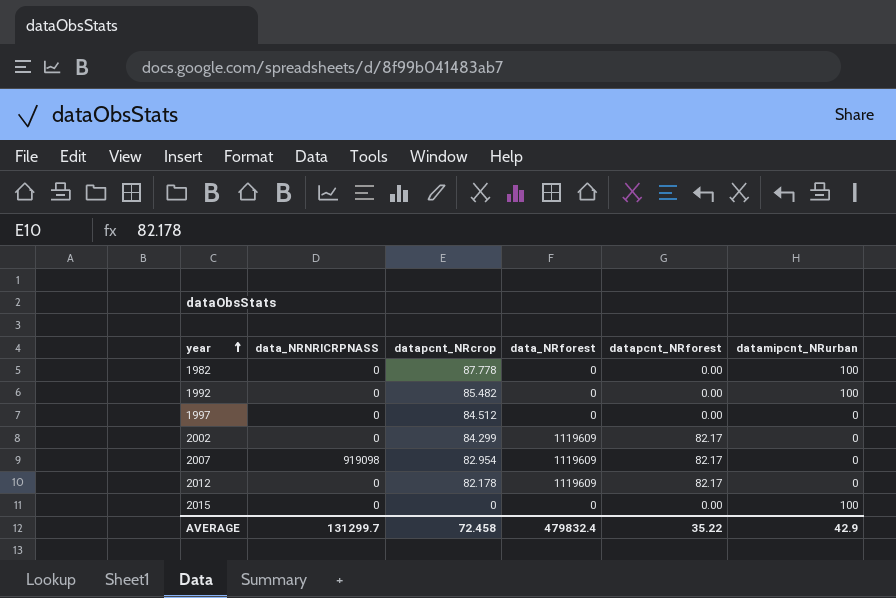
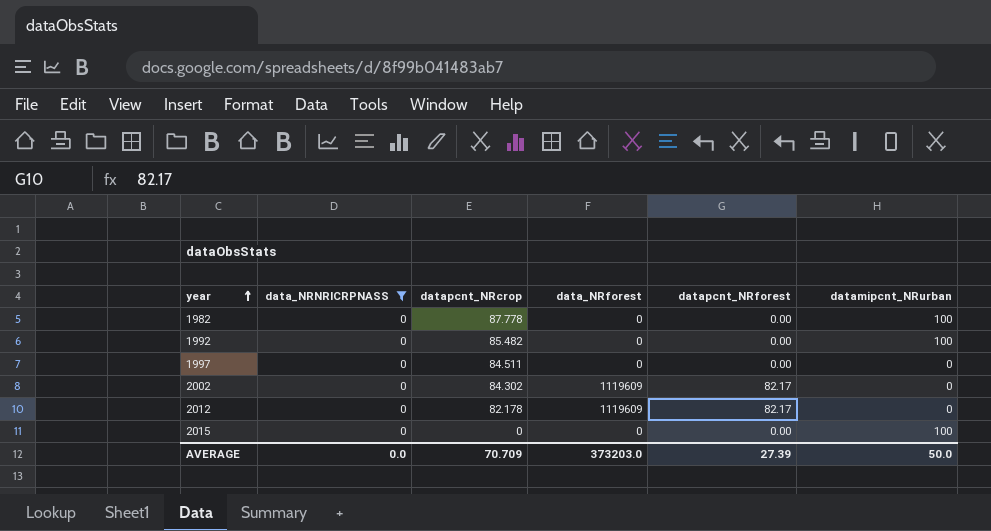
filter: none -> data_NRNRICRPNASS = 0
1997 | datapcnt_NRcrop: 84.512 -> 84.511
2002 | datapcnt_NRcrop: 84.299 -> 84.302
AVERAGE | data_NRNRICRPNASS: 131299.7 -> 0.0
AVERAGE | datapcnt_NRcrop: 72.458 -> 70.709
AVERAGE | data_NRforest: 479832.4 -> 373203.0
AVERAGE | datapcnt_NRforest: 35.22 -> 27.39
AVERAGE | datamipcnt_NRurban: 42.9 -> 50.0

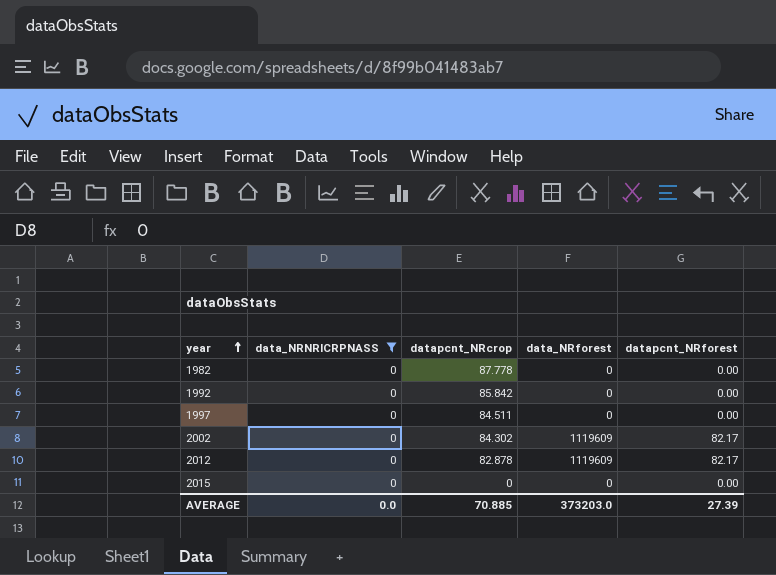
column datamipcnt_NRurban | position: 6 -> none
1992 | datapcnt_NRcrop: 85.482 -> 85.842
2012 | datapcnt_NRcrop: 82.178 -> 82.878
AVERAGE | datapcnt_NRcrop: 70.709 -> 70.885

